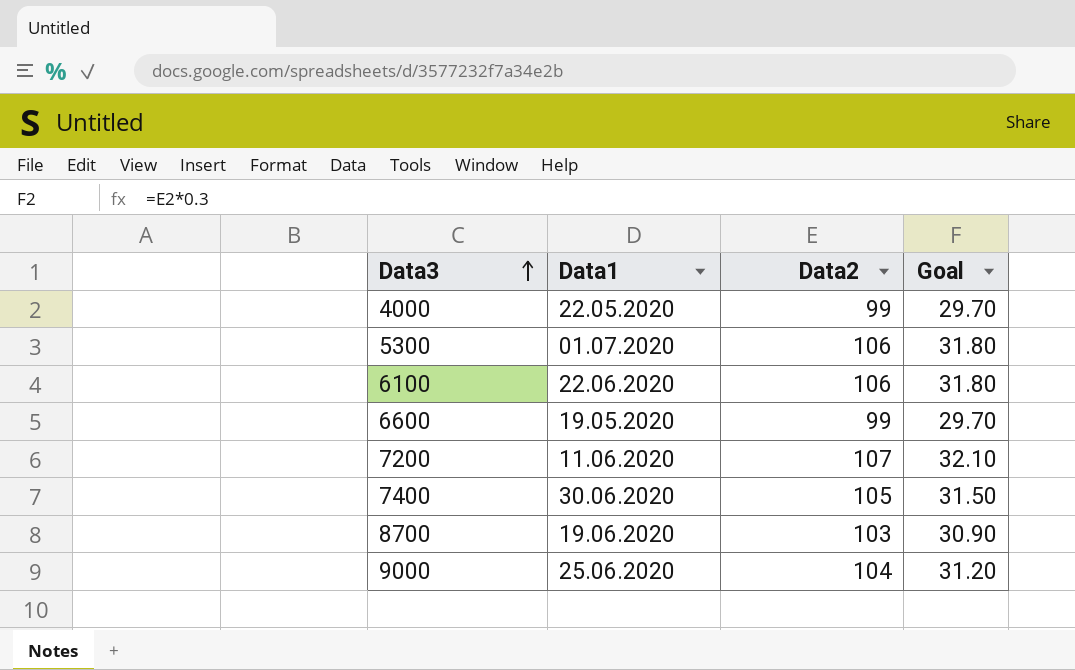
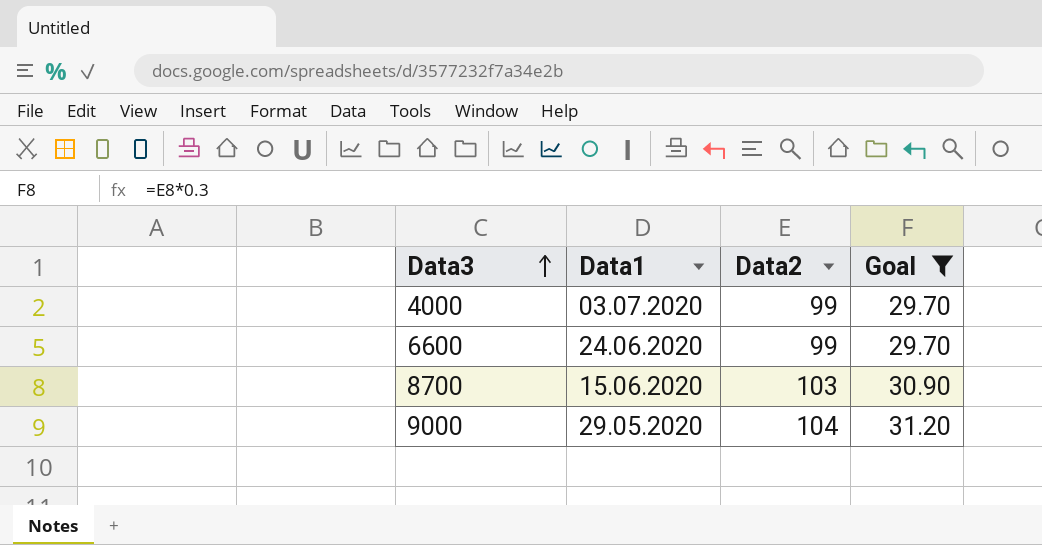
filter: none -> Goal <= 31.20
4000 | Data1: 22.05.2020 -> 03.07.2020
6600 | Data1: 19.05.2020 -> 24.06.2020
8700 | Data1: 19.06.2020 -> 15.06.2020
9000 | Data1: 25.06.2020 -> 29.05.2020

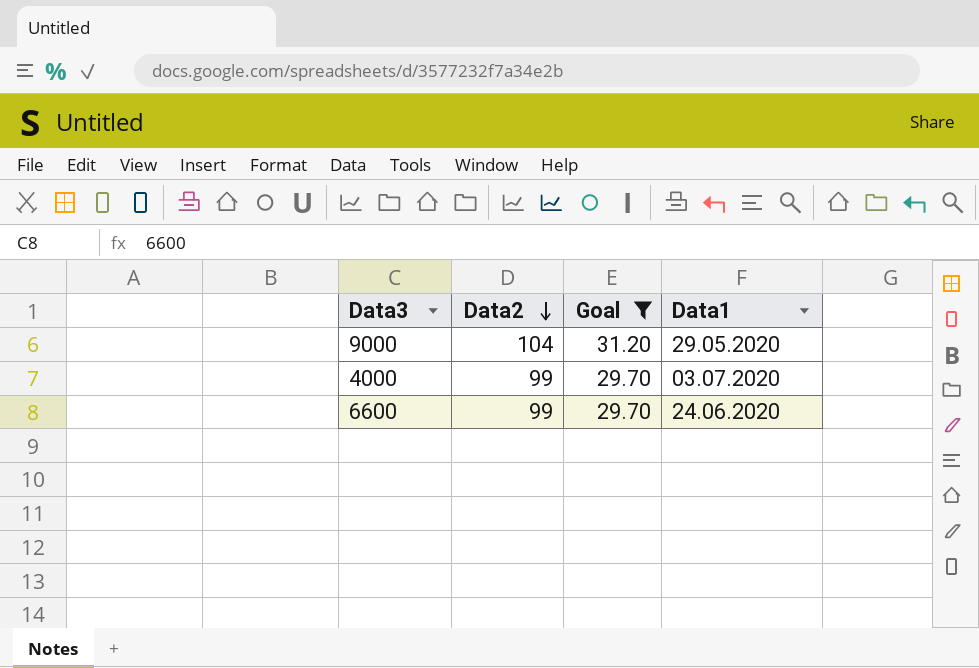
row order: Data3 ascending -> Data2 descending
column Data1 | position: 2 -> 4
row 8700: 15.06.2020 | 103 | 30.90 -> none

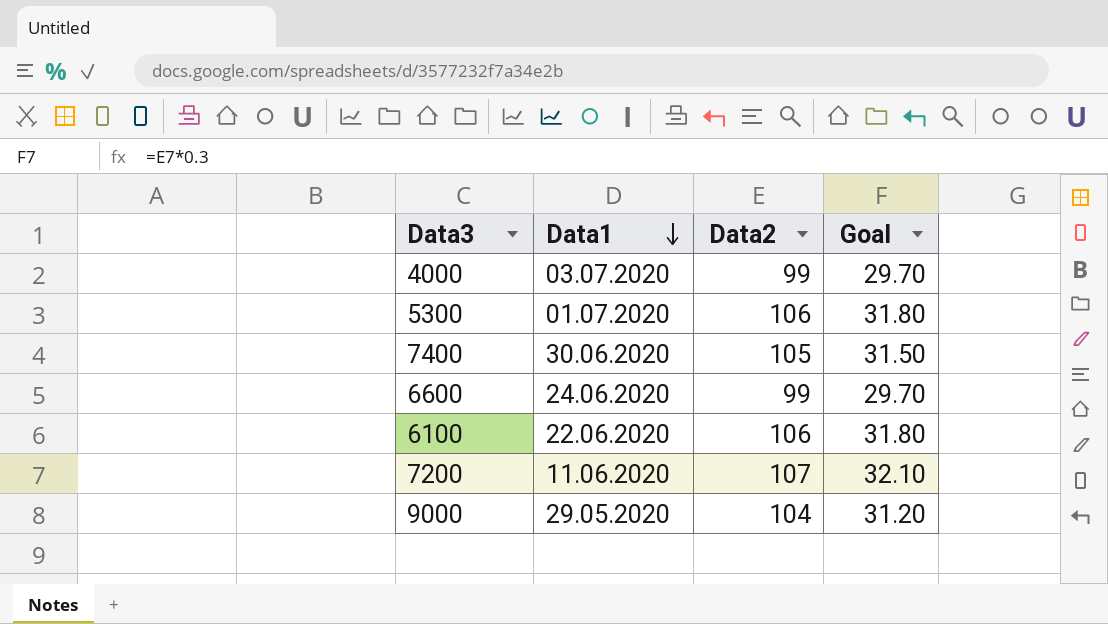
filter: Goal <= 31.20 -> none
row order: Data2 descending -> Data1 descending
column Data1 | position: 4 -> 2

